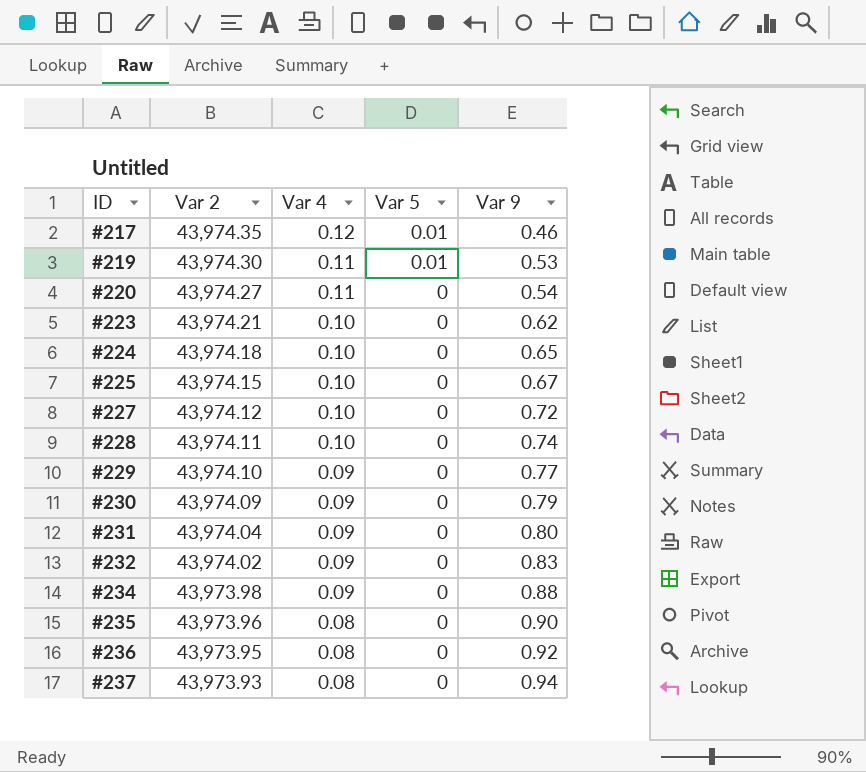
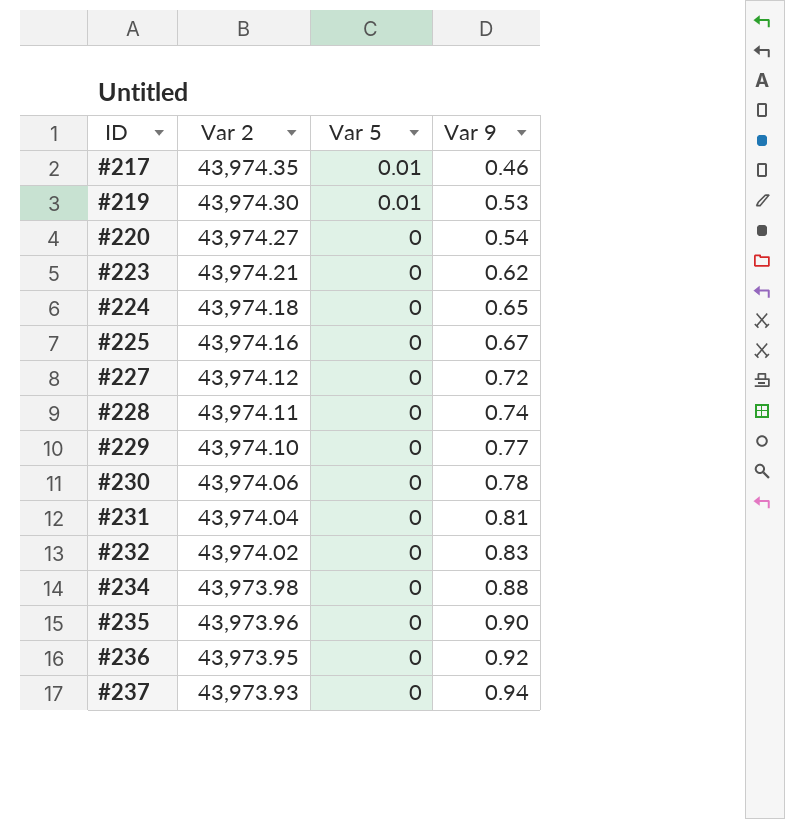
column Var 4 | position: 3 -> none
#225 | Var 2: 43,974.15 -> 43,974.16
#230 | Var 2: 43,974.09 -> 43,974.06
#230 | Var 9: 0.79 -> 0.78
#231 | Var 9: 0.80 -> 0.81

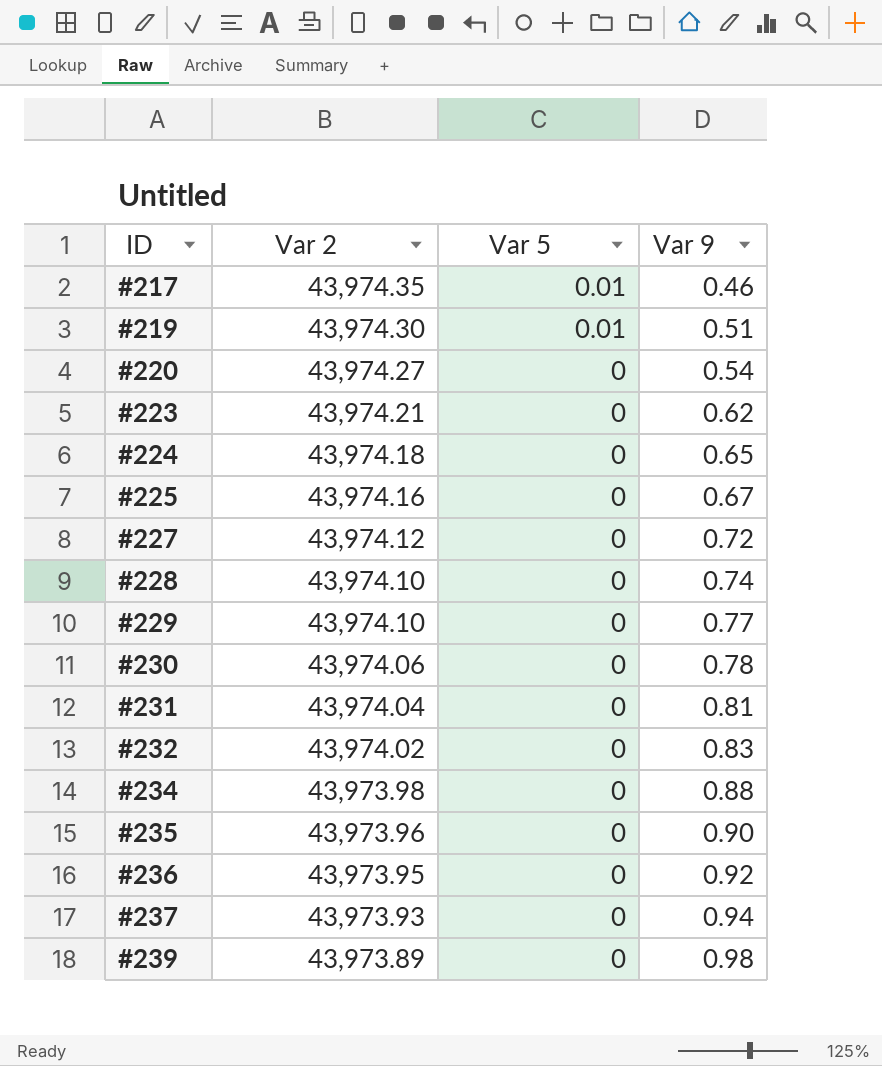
#219 | Var 9: 0.53 -> 0.51
#228 | Var 2: 43,974.11 -> 43,974.10
row #239: none -> 43,973.89 | 0 | 0.98

